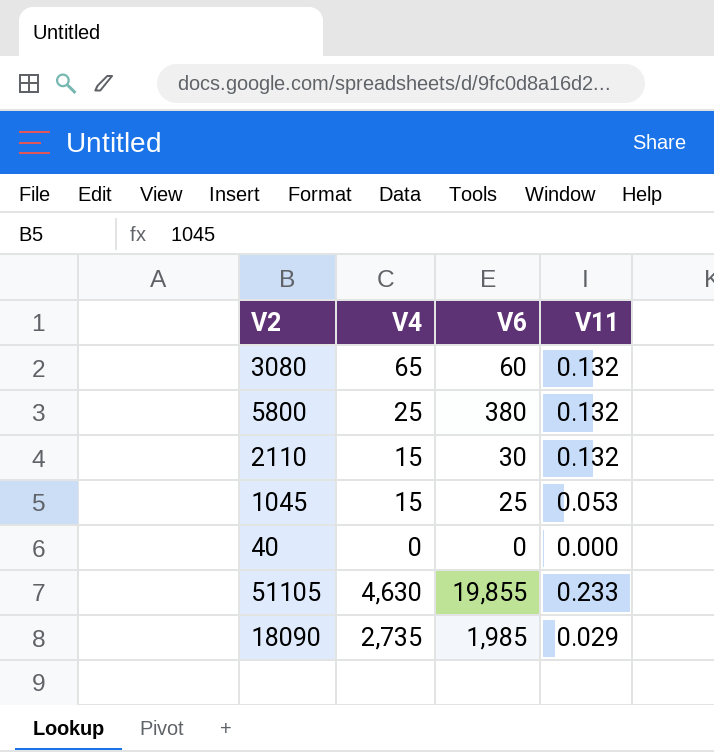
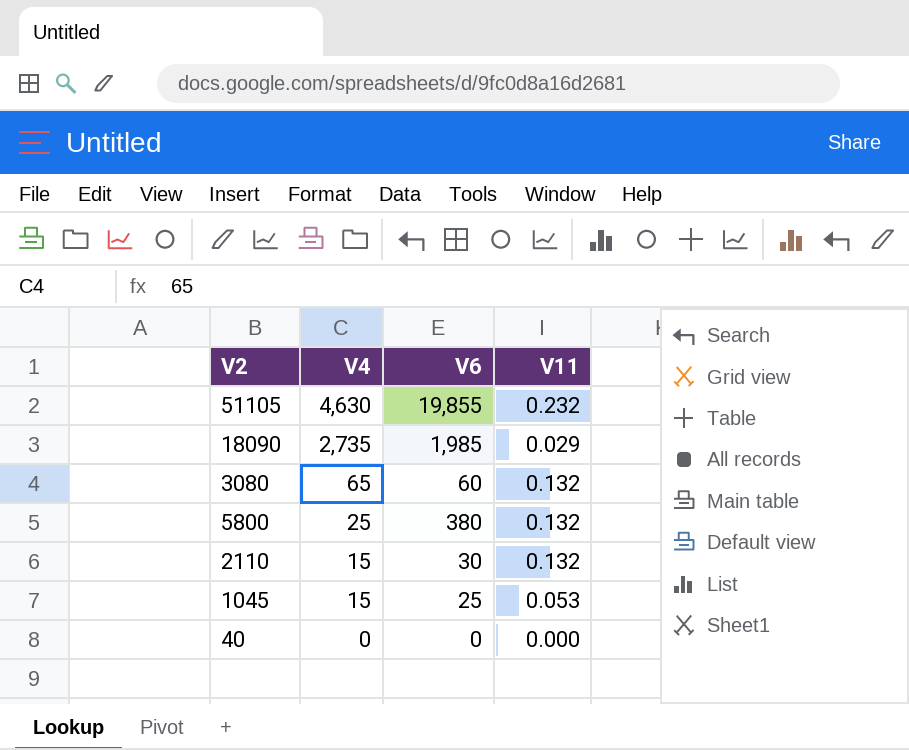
row order: none -> V4 descending
51105 | V11: 0.233 -> 0.232

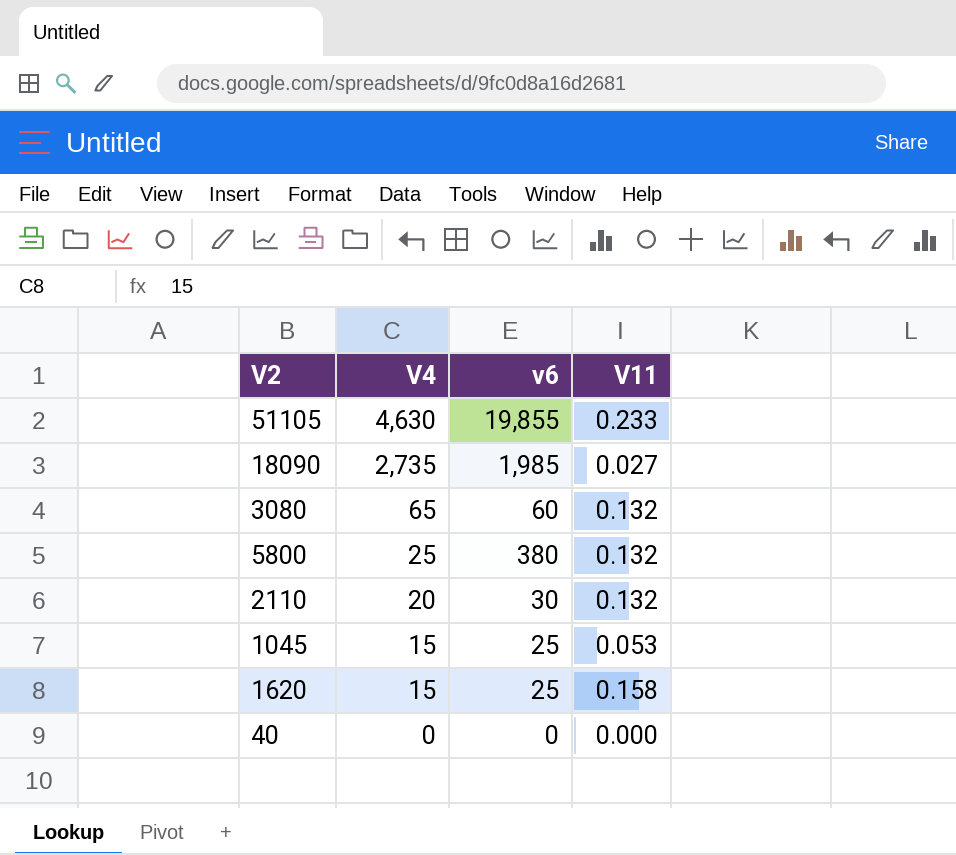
column name: V6 -> v6
51105 | V11: 0.232 -> 0.233
18090 | V11: 0.029 -> 0.027
2110 | V4: 15 -> 20
row 1620: none -> 15 | 25 | 0.158

